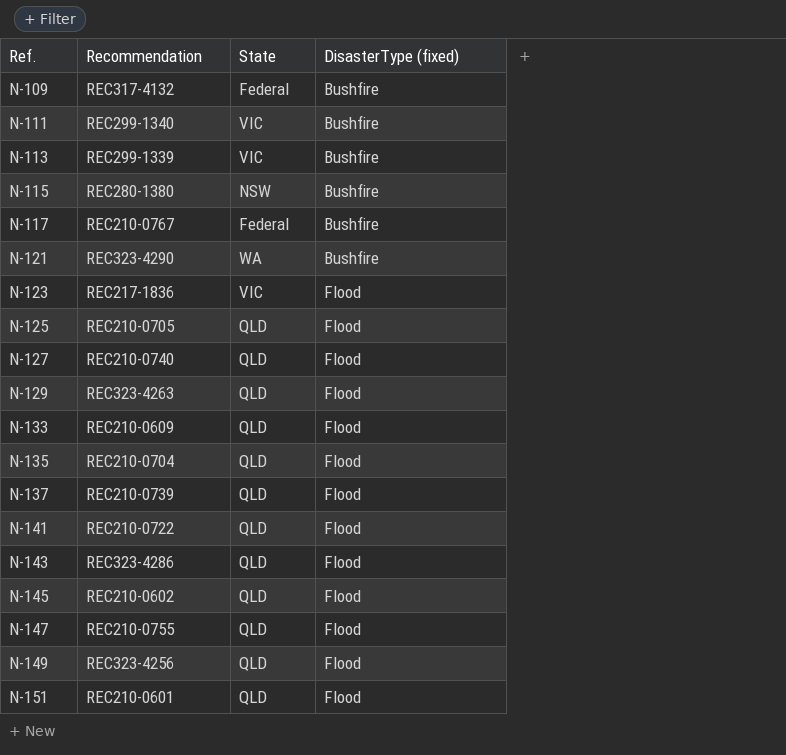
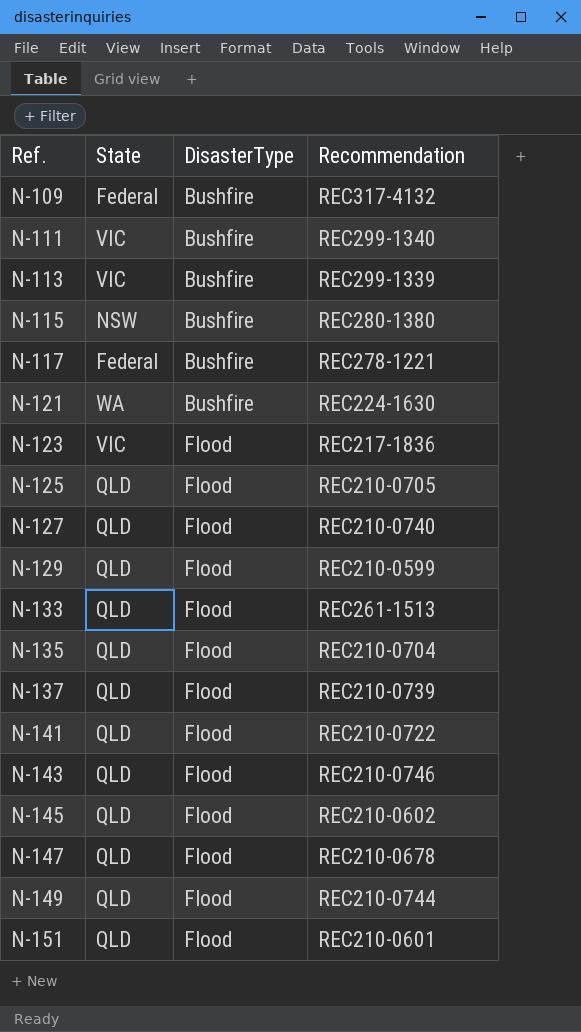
column name: DisasterType (fixed) -> DisasterType
column Recommendation | position: 2 -> 4
N-117 | Recommendation: REC210-0767 -> REC278-1221
N-121 | Recommendation: REC323-4290 -> REC224-1630
N-129 | Recommendation: REC323-4263 -> REC210-0599
N-133 | Recommendation: REC210-0609 -> REC261-1513
N-143 | Recommendation: REC323-4286 -> REC210-0746
N-147 | Recommendation: REC210-0755 -> REC210-0678
N-149 | Recommendation: REC323-4256 -> REC210-0744

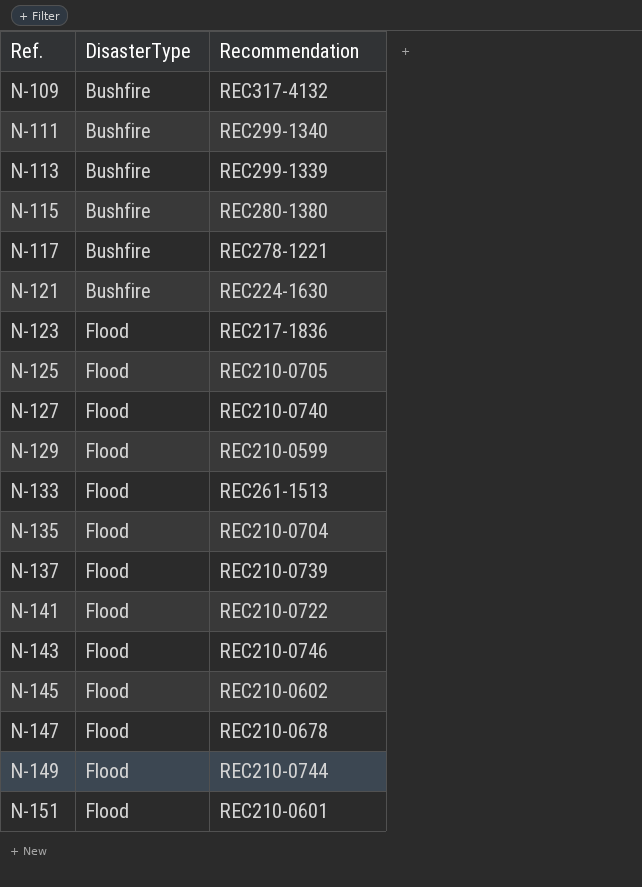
column State | position: 2 -> none

